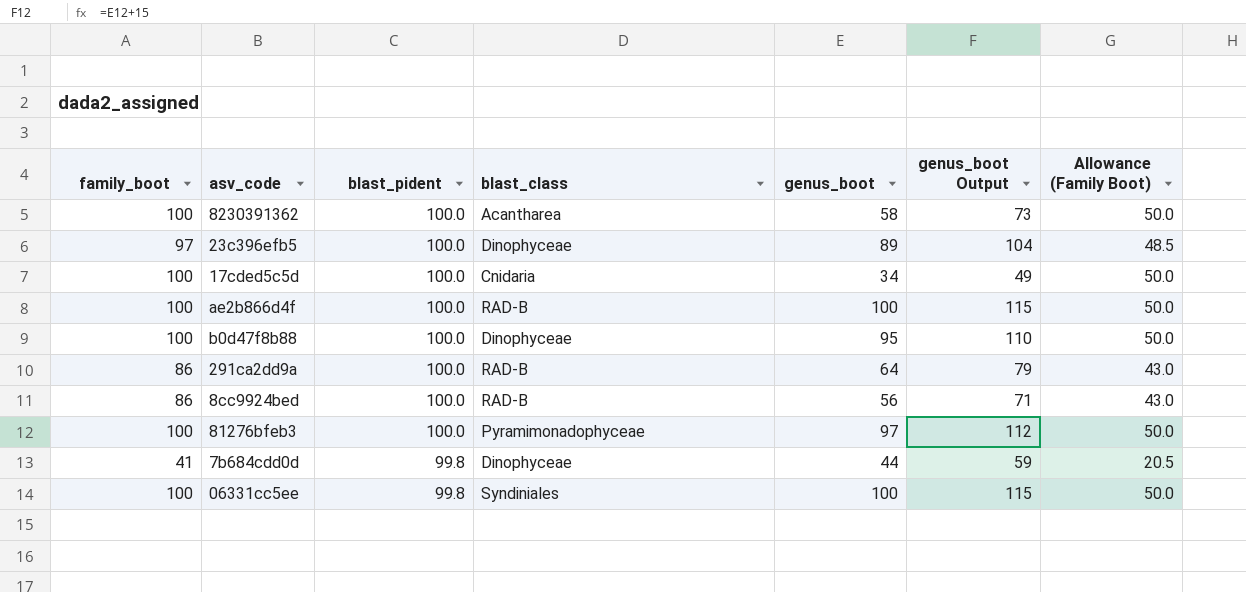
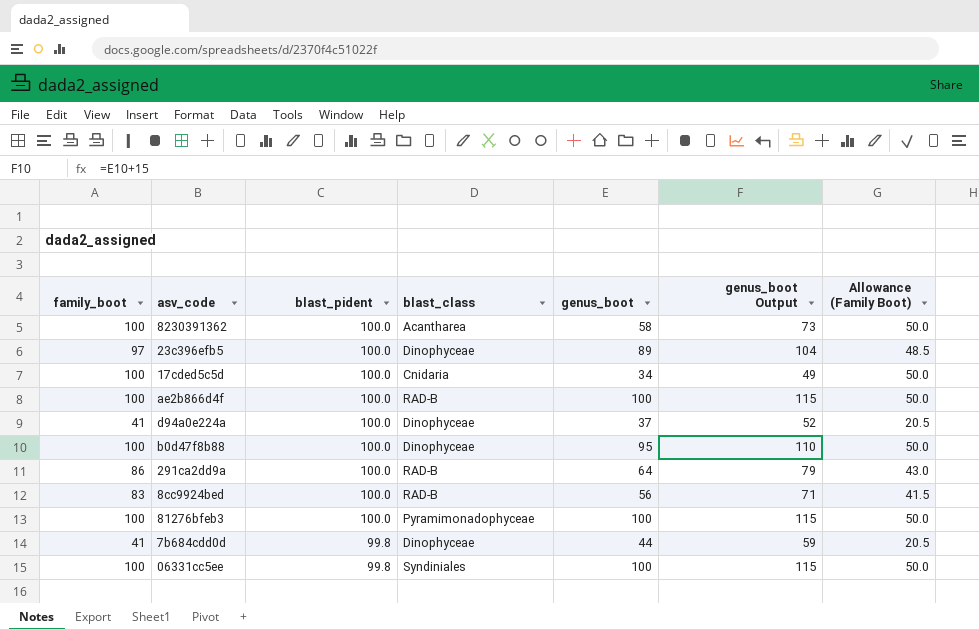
row d94a0e224a: none -> 41 | 100.0 | Dinophyceae | 37 | 52 | 20.5
8cc9924bed | family_boot: 86 -> 83
8cc9924bed | Allowance (Family Boot): 43.0 -> 41.5
81276bfeb3 | genus_boot: 97 -> 100
81276bfeb3 | genus_boot Output: 112 -> 115

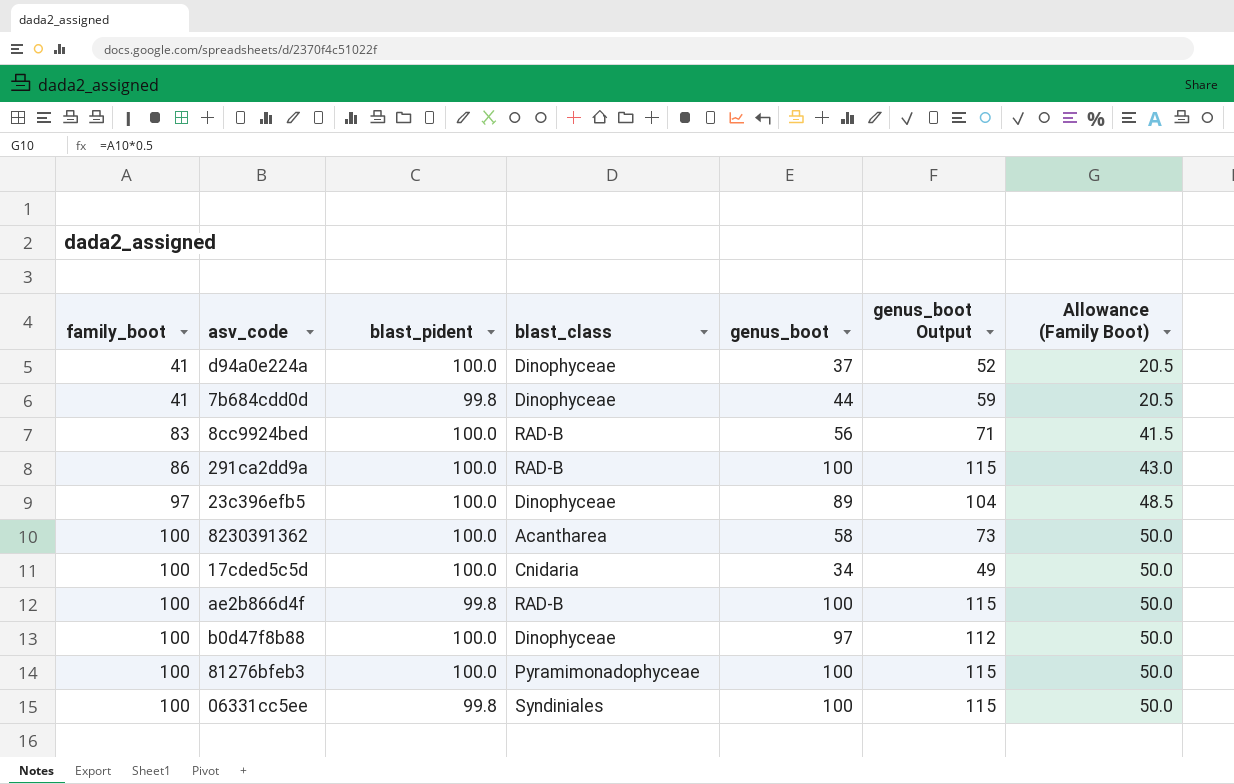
row order: blast_pident descending -> family_boot ascending
291ca2dd9a | genus_boot: 64 -> 100
291ca2dd9a | genus_boot Output: 79 -> 115
ae2b866d4f | blast_pident: 100.0 -> 99.8
b0d47f8b88 | genus_boot: 95 -> 97
b0d47f8b88 | genus_boot Output: 110 -> 112

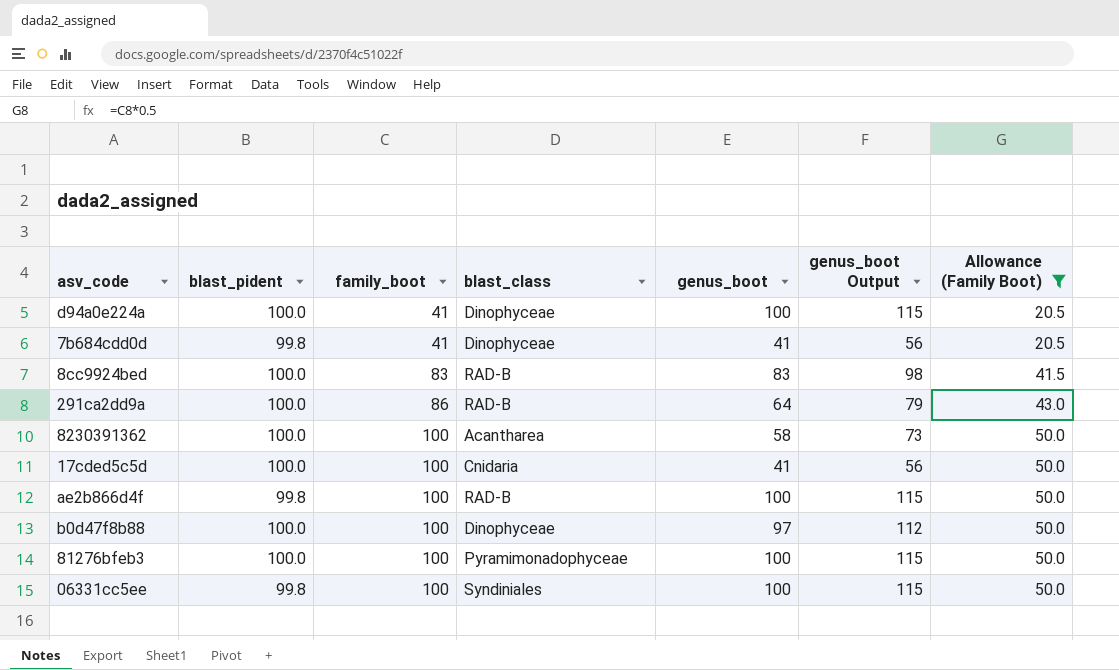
filter: none -> Allowance (Family Boot) != 48.5
column family_boot | position: 1 -> 3
d94a0e224a | genus_boot: 37 -> 100
d94a0e224a | genus_boot Output: 52 -> 115
7b684cdd0d | genus_boot: 44 -> 41
7b684cdd0d | genus_boot Output: 59 -> 56
8cc9924bed | genus_boot: 56 -> 83
8cc9924bed | genus_boot Output: 71 -> 98
291ca2dd9a | genus_boot: 100 -> 64
291ca2dd9a | genus_boot Output: 115 -> 79
17cded5c5d | genus_boot: 34 -> 41
17cded5c5d | genus_boot Output: 49 -> 56

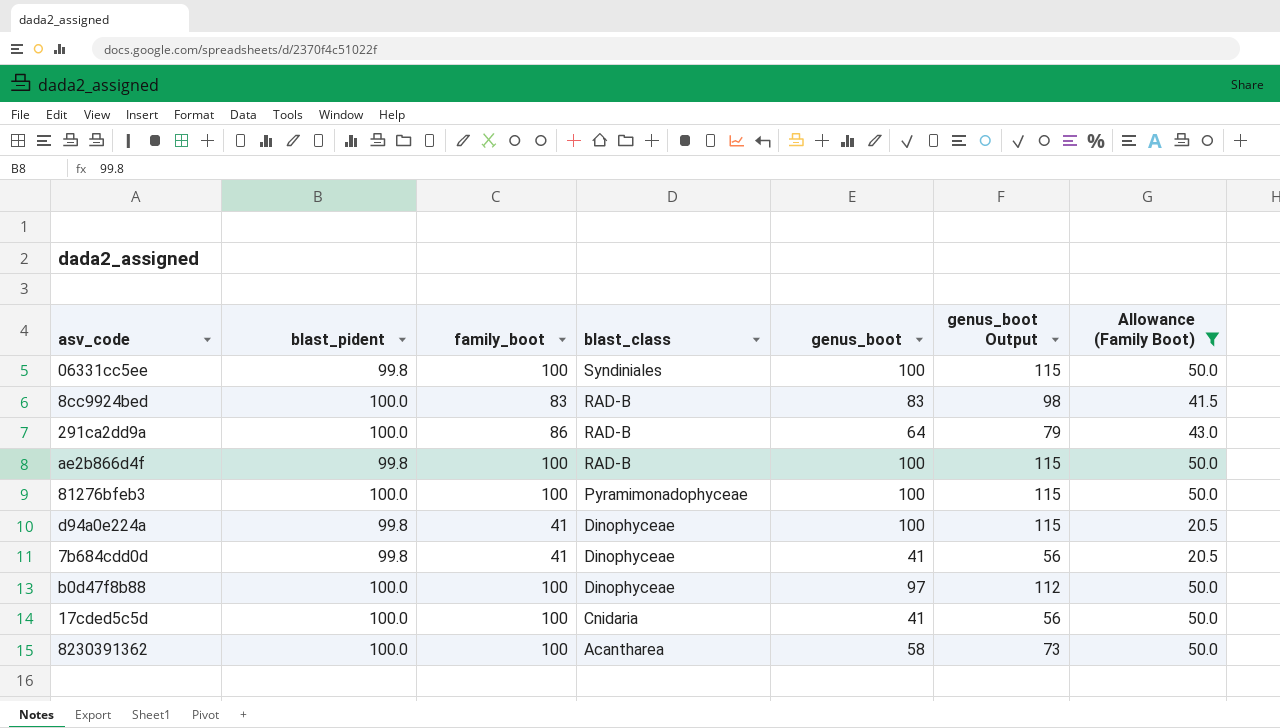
row order: family_boot ascending -> blast_class descending
d94a0e224a | blast_pident: 100.0 -> 99.8

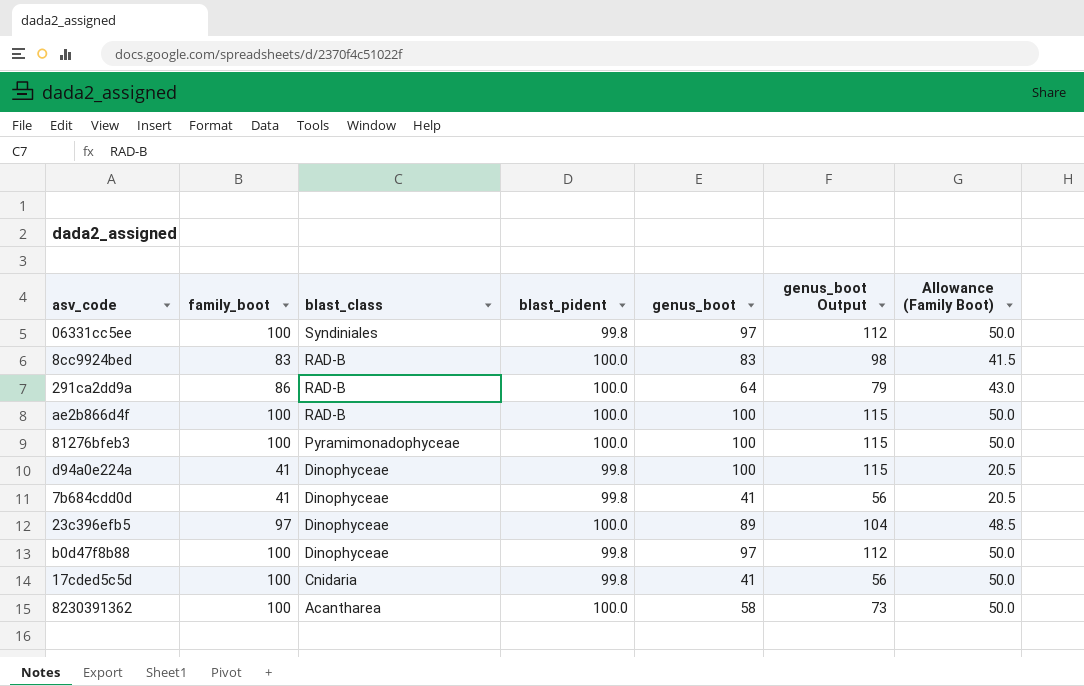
filter: Allowance (Family Boot) != 48.5 -> none
column blast_pident | position: 2 -> 4
06331cc5ee | genus_boot: 100 -> 97
06331cc5ee | genus_boot Output: 115 -> 112
ae2b866d4f | blast_pident: 99.8 -> 100.0
b0d47f8b88 | blast_pident: 100.0 -> 99.8
17cded5c5d | blast_pident: 100.0 -> 99.8

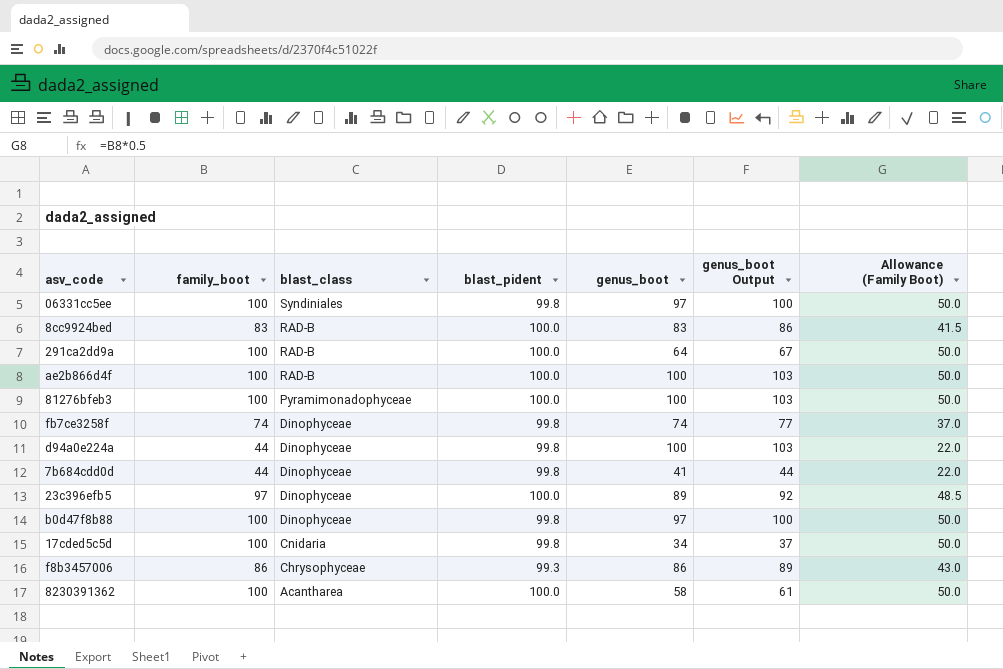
column genus_boot Output | formula: [genus_boot] + 15 -> [genus_boot] + 3
291ca2dd9a | family_boot: 86 -> 100
291ca2dd9a | Allowance (Family Boot): 43.0 -> 50.0
row fb7ce3258f: none -> 74 | Dinophyceae | 99.8 | 74 | 77 | 37.0
d94a0e224a | family_boot: 41 -> 44
d94a0e224a | Allowance (Family Boot): 20.5 -> 22.0
7b684cdd0d | family_boot: 41 -> 44
7b684cdd0d | Allowance (Family Boot): 20.5 -> 22.0
17cded5c5d | genus_boot: 41 -> 34
row f8b3457006: none -> 86 | Chrysophyceae | 99.3 | 86 | 89 | 43.0

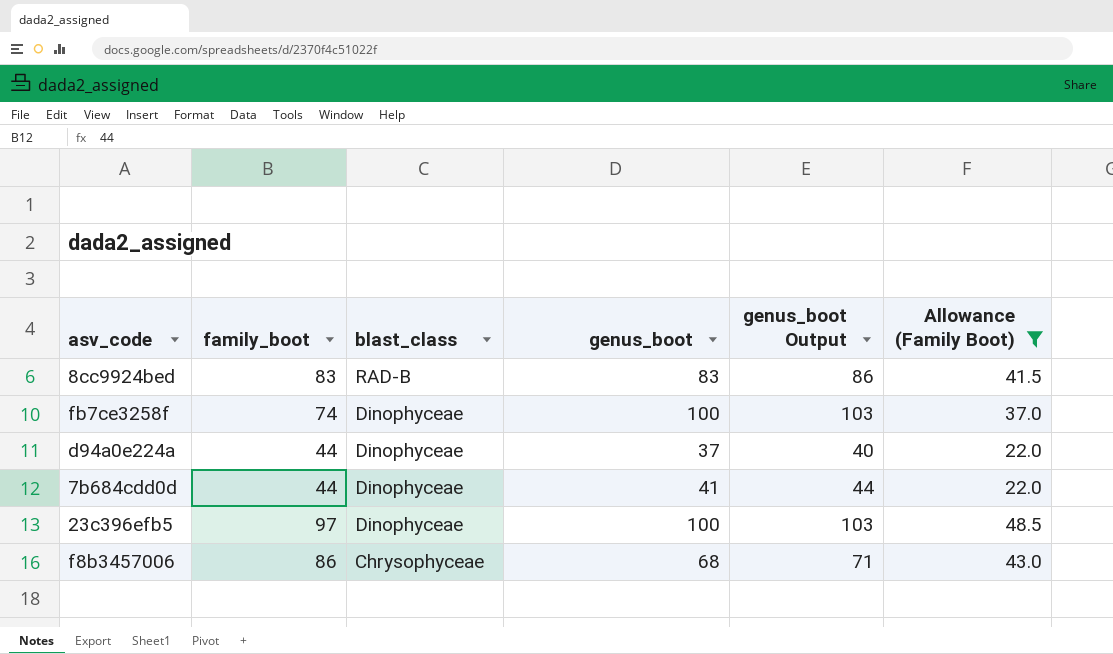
filter: none -> Allowance (Family Boot) != 50.0
column blast_pident | position: 4 -> none
fb7ce3258f | genus_boot: 74 -> 100
fb7ce3258f | genus_boot Output: 77 -> 103
d94a0e224a | genus_boot: 100 -> 37
d94a0e224a | genus_boot Output: 103 -> 40
23c396efb5 | genus_boot: 89 -> 100
23c396efb5 | genus_boot Output: 92 -> 103
f8b3457006 | genus_boot: 86 -> 68
f8b3457006 | genus_boot Output: 89 -> 71

